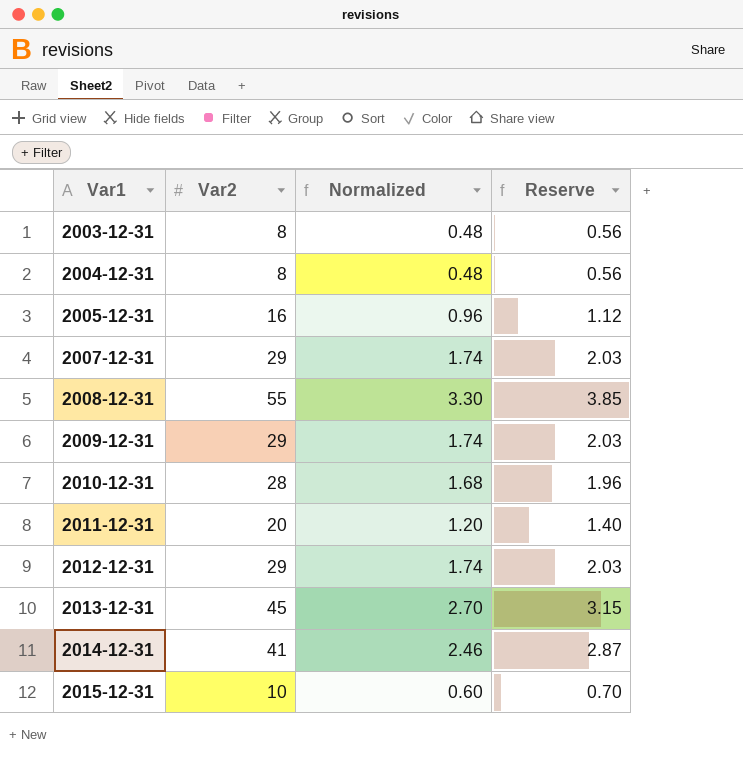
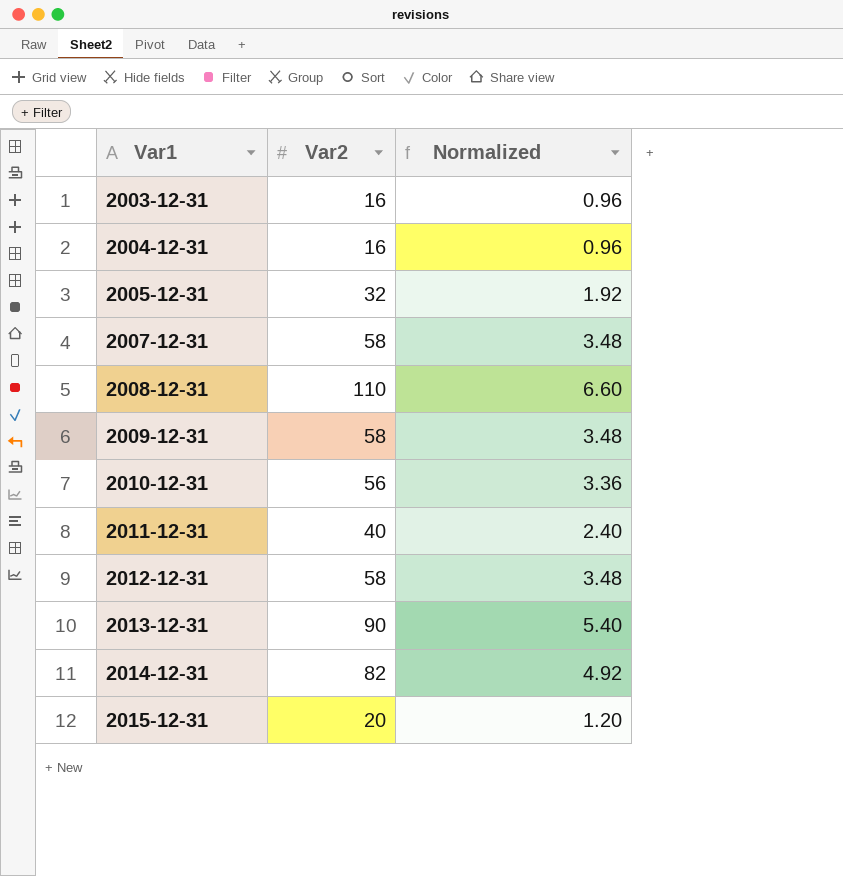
column Reserve | formula: [Var2] * 0.07 -> none
2003-12-31 | Var2: 8 -> 16
2003-12-31 | Normalized: 0.48 -> 0.96
2004-12-31 | Var2: 8 -> 16
2004-12-31 | Normalized: 0.48 -> 0.96
2005-12-31 | Var2: 16 -> 32
2005-12-31 | Normalized: 0.96 -> 1.92
2007-12-31 | Var2: 29 -> 58
2007-12-31 | Normalized: 1.74 -> 3.48
2008-12-31 | Var2: 55 -> 110
2008-12-31 | Normalized: 3.30 -> 6.60
2009-12-31 | Var2: 29 -> 58
2009-12-31 | Normalized: 1.74 -> 3.48
2010-12-31 | Var2: 28 -> 56
2010-12-31 | Normalized: 1.68 -> 3.36
2011-12-31 | Var2: 20 -> 40
2011-12-31 | Normalized: 1.20 -> 2.40
2012-12-31 | Var2: 29 -> 58
2012-12-31 | Normalized: 1.74 -> 3.48
2013-12-31 | Var2: 45 -> 90
2013-12-31 | Normalized: 2.70 -> 5.40
2014-12-31 | Var2: 41 -> 82
2014-12-31 | Normalized: 2.46 -> 4.92
2015-12-31 | Var2: 10 -> 20
2015-12-31 | Normalized: 0.60 -> 1.20

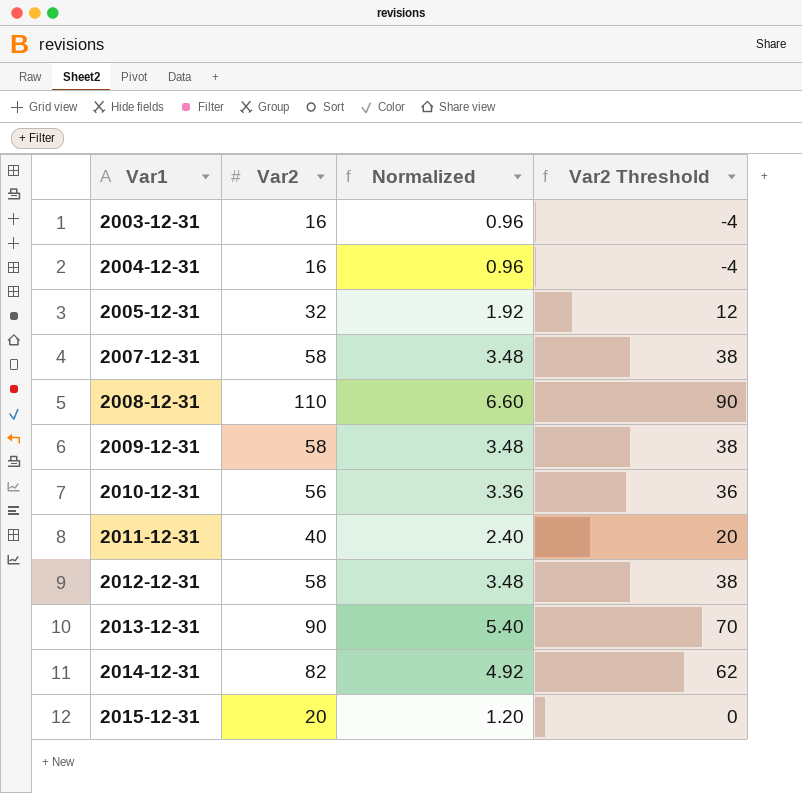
column Var2 Threshold | formula: none -> [Var2] - 20

